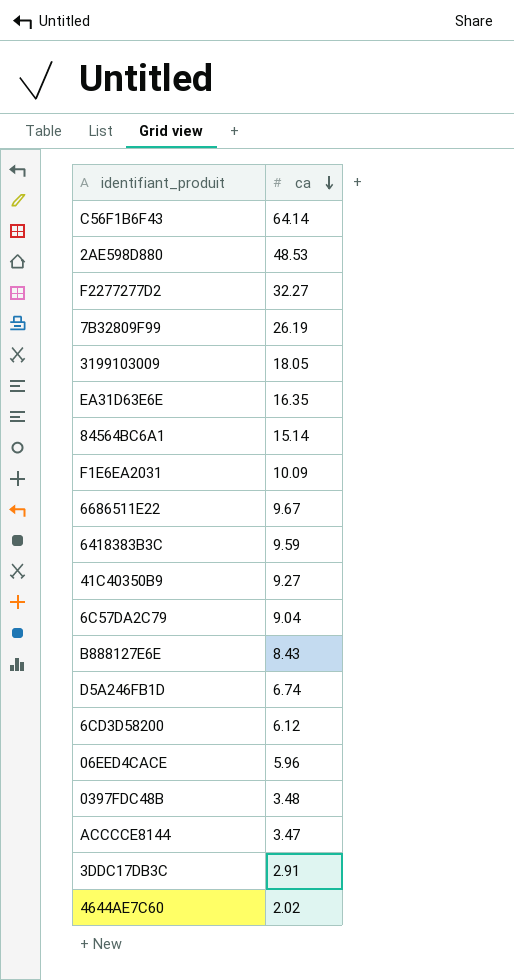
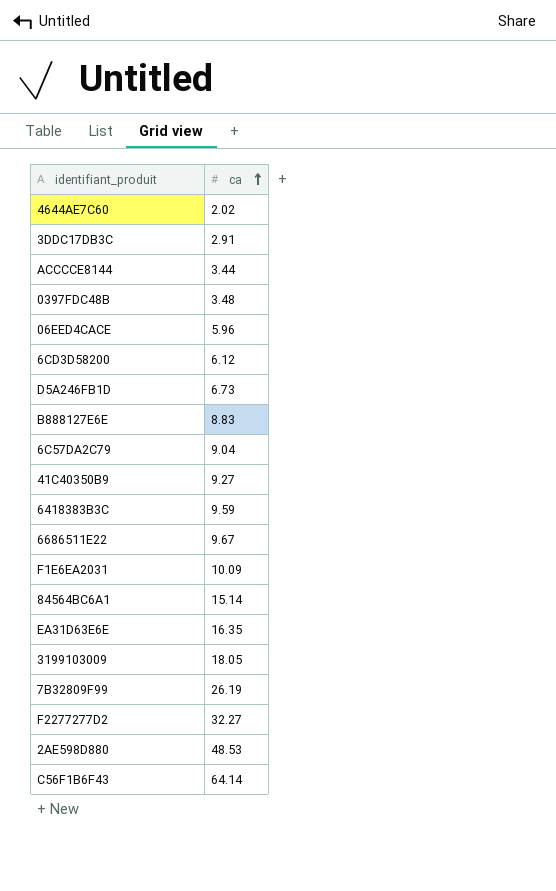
row order: ca descending -> ca ascending
ACCCCE8144 | ca: 3.47 -> 3.44
D5A246FB1D | ca: 6.74 -> 6.73
B888127E6E | ca: 8.43 -> 8.83

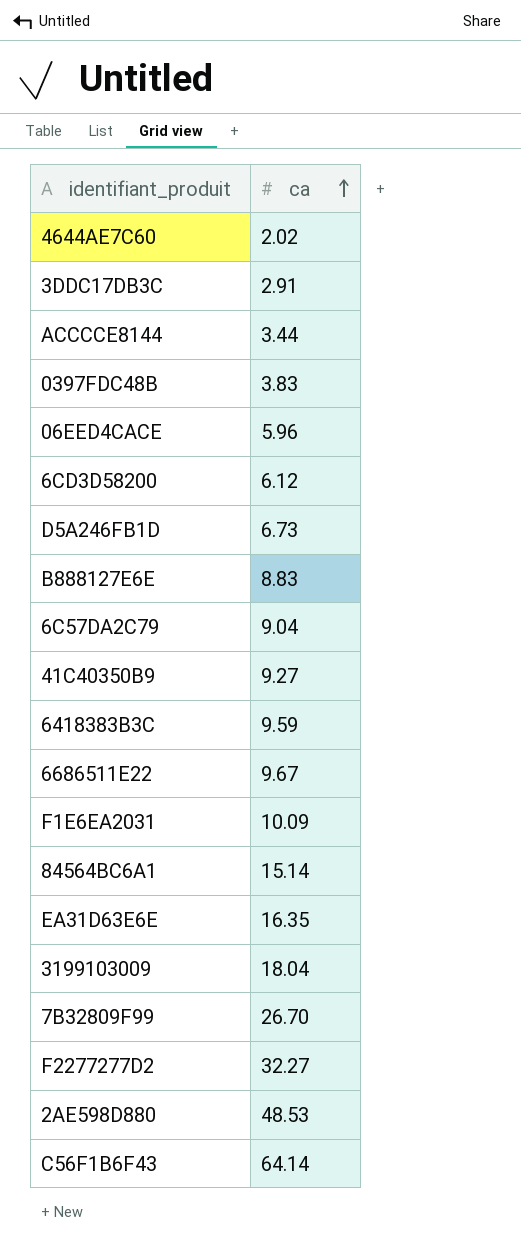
0397FDC48B | ca: 3.48 -> 3.83
3199103009 | ca: 18.05 -> 18.04
7B32809F99 | ca: 26.19 -> 26.70

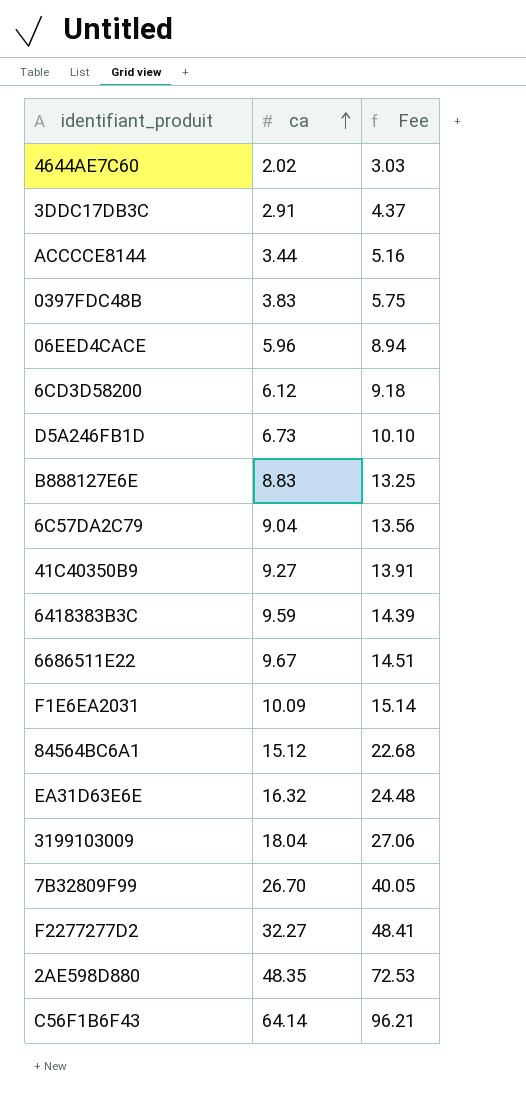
column Fee | formula: none -> [ca] * 1.5
84564BC6A1 | ca: 15.14 -> 15.12
EA31D63E6E | ca: 16.35 -> 16.32
2AE598D880 | ca: 48.53 -> 48.35

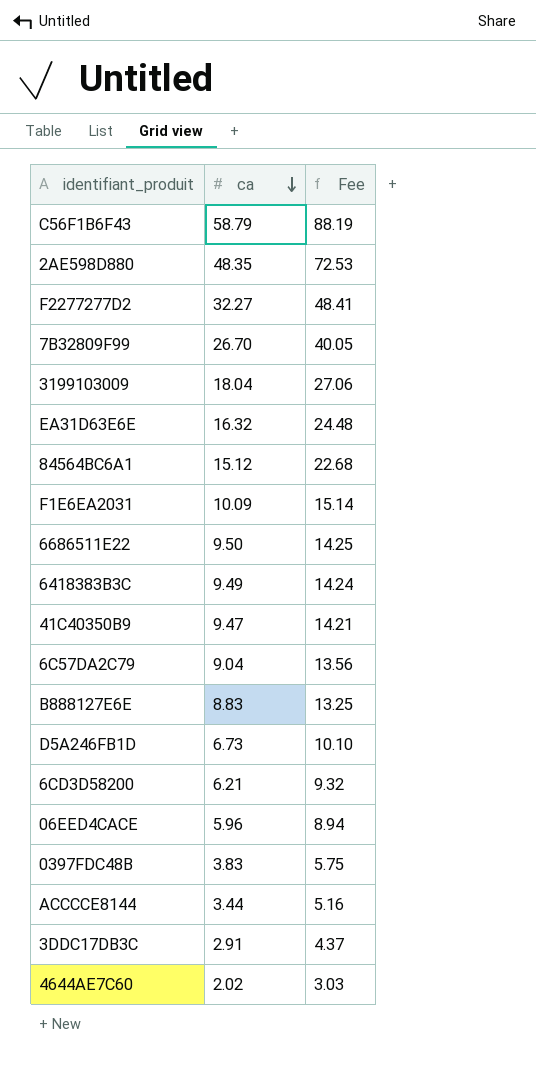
row order: ca ascending -> ca descending
C56F1B6F43 | ca: 64.14 -> 58.79
C56F1B6F43 | Fee: 96.21 -> 88.19
6686511E22 | ca: 9.67 -> 9.50
6686511E22 | Fee: 14.51 -> 14.25
6418383B3C | ca: 9.59 -> 9.49
6418383B3C | Fee: 14.39 -> 14.24
41C40350B9 | ca: 9.27 -> 9.47
41C40350B9 | Fee: 13.91 -> 14.21
6CD3D58200 | ca: 6.12 -> 6.21
6CD3D58200 | Fee: 9.18 -> 9.32

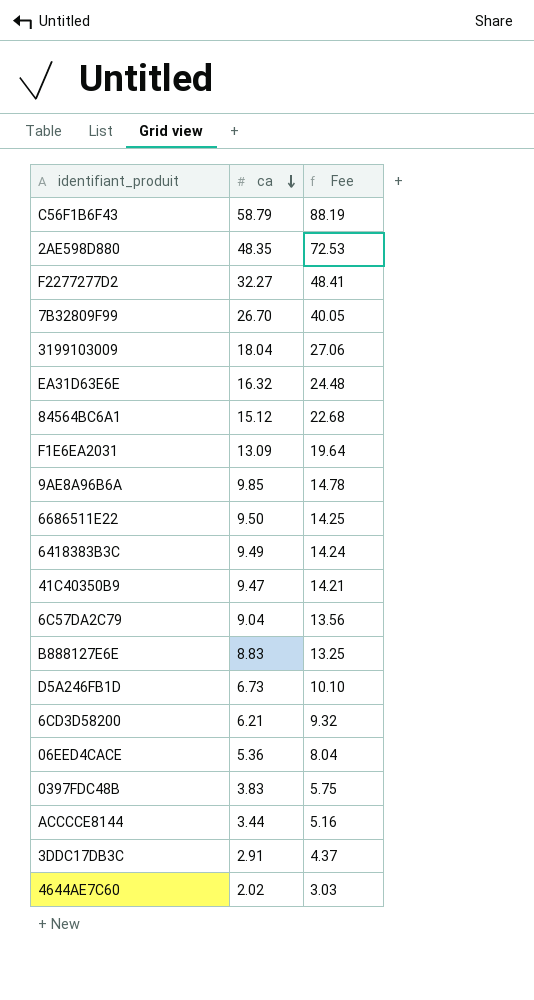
F1E6EA2031 | ca: 10.09 -> 13.09
F1E6EA2031 | Fee: 15.14 -> 19.64
row 9AE8A96B6A: none -> 9.85 | 14.78
06EED4CACE | ca: 5.96 -> 5.36
06EED4CACE | Fee: 8.94 -> 8.04

